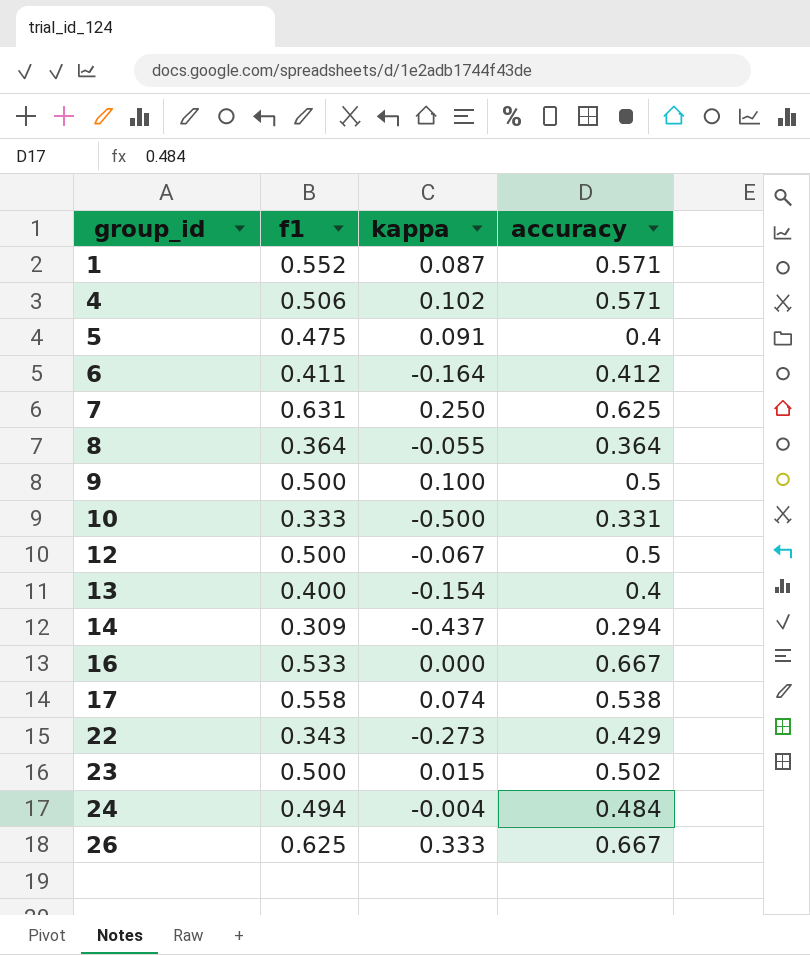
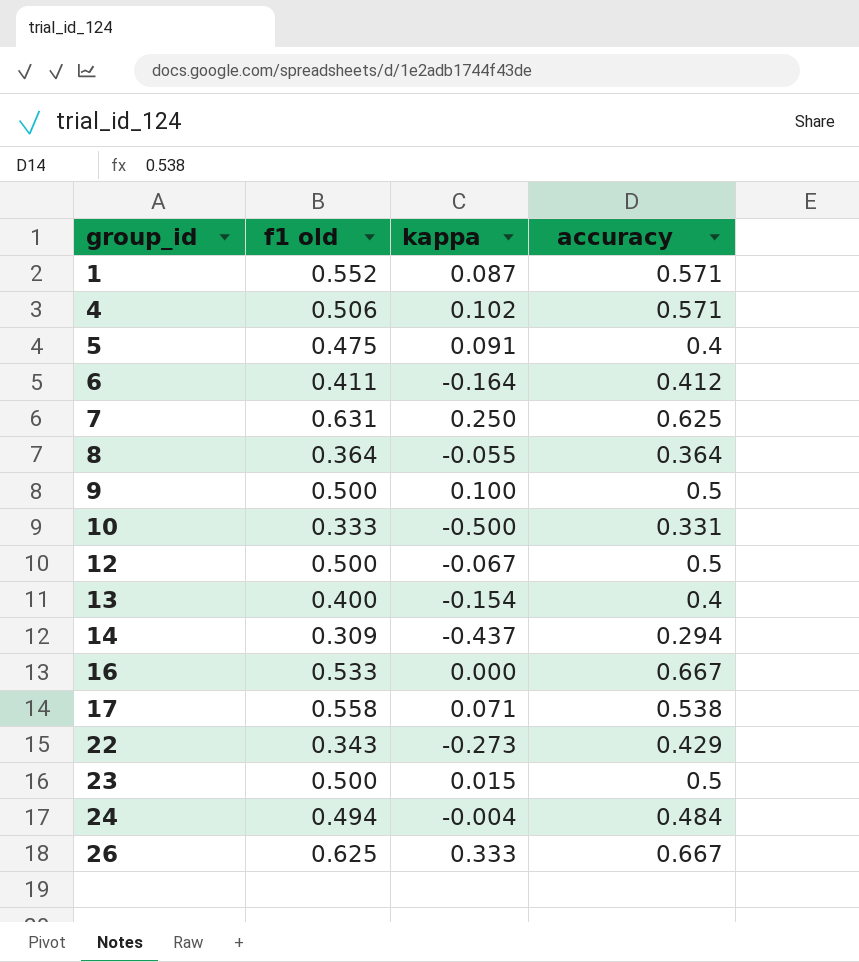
column name: f1 -> f1 old
17 | kappa: 0.074 -> 0.071
23 | accuracy: 0.502 -> 0.5

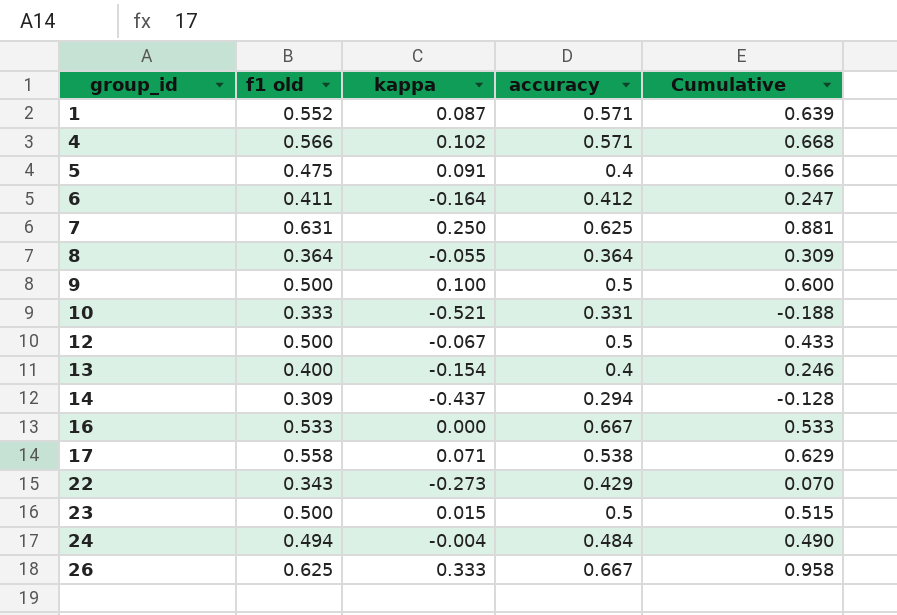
column Cumulative | formula: none -> [f1 old] + [kappa]
4 | f1 old: 0.506 -> 0.566
10 | kappa: -0.500 -> -0.521

